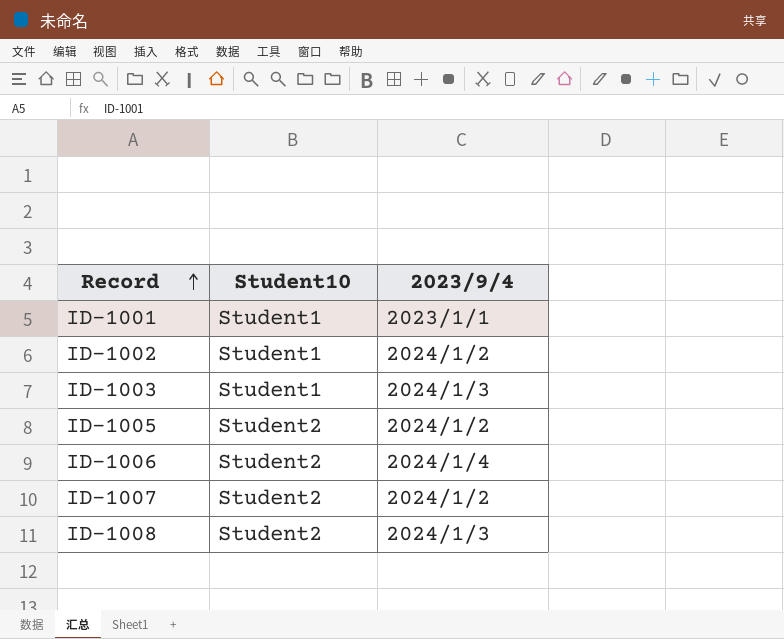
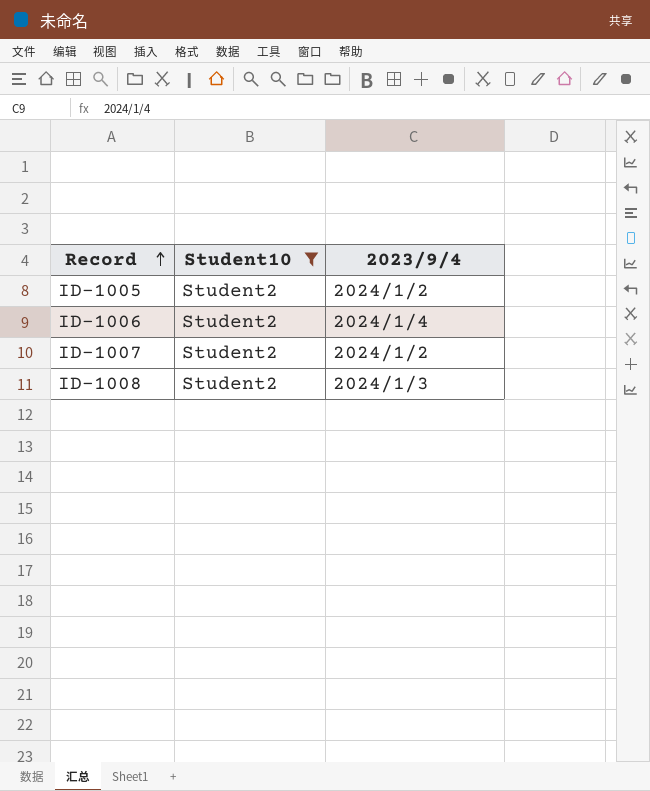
filter: none -> Student10 = Student2

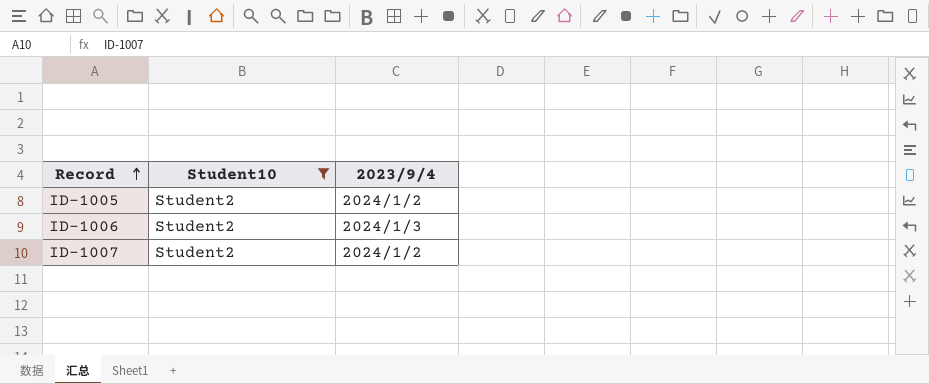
row ID-1008: Student2 | 2024/1/3 -> none
ID-1006 | 2023/9/4: 2024/1/4 -> 2024/1/3

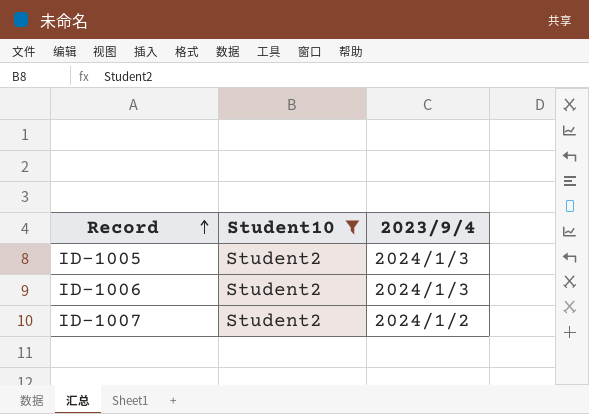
ID-1005 | 2023/9/4: 2024/1/2 -> 2024/1/3

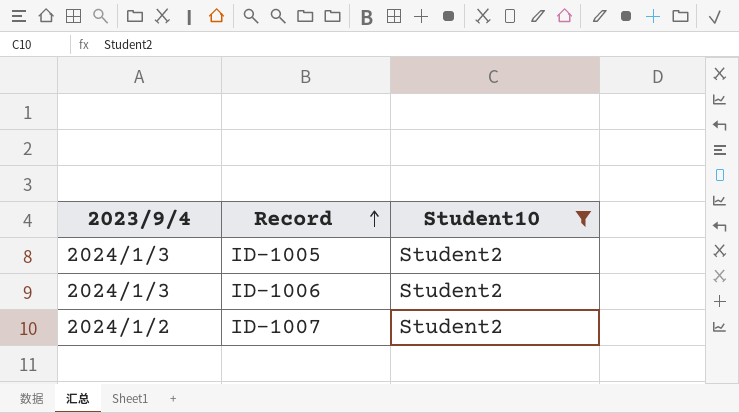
column 2023/9/4 | position: 3 -> 1

